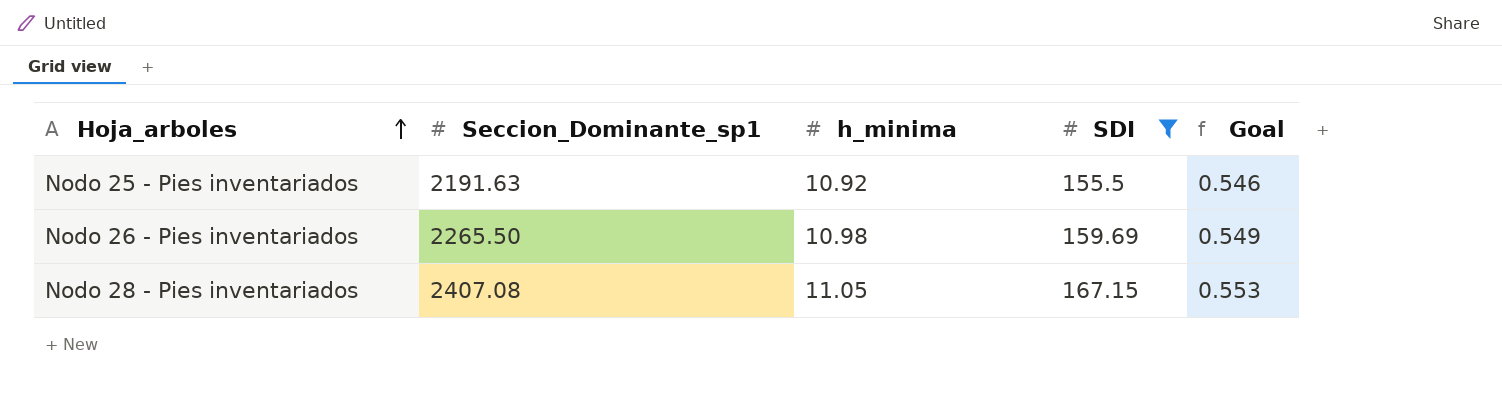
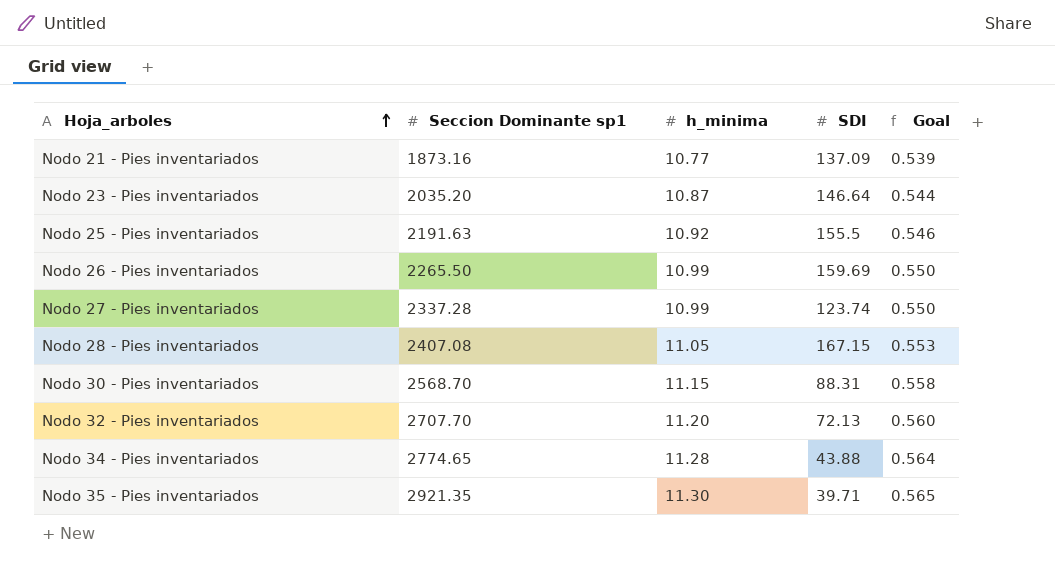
filter: SDI >= 155.5 -> none
column name: Seccion_Dominante_sp1 -> Seccion Dominante sp1
Nodo 26 - Pies inventariados | h_minima: 10.98 -> 10.99
Nodo 26 - Pies inventariados | Goal: 0.549 -> 0.550

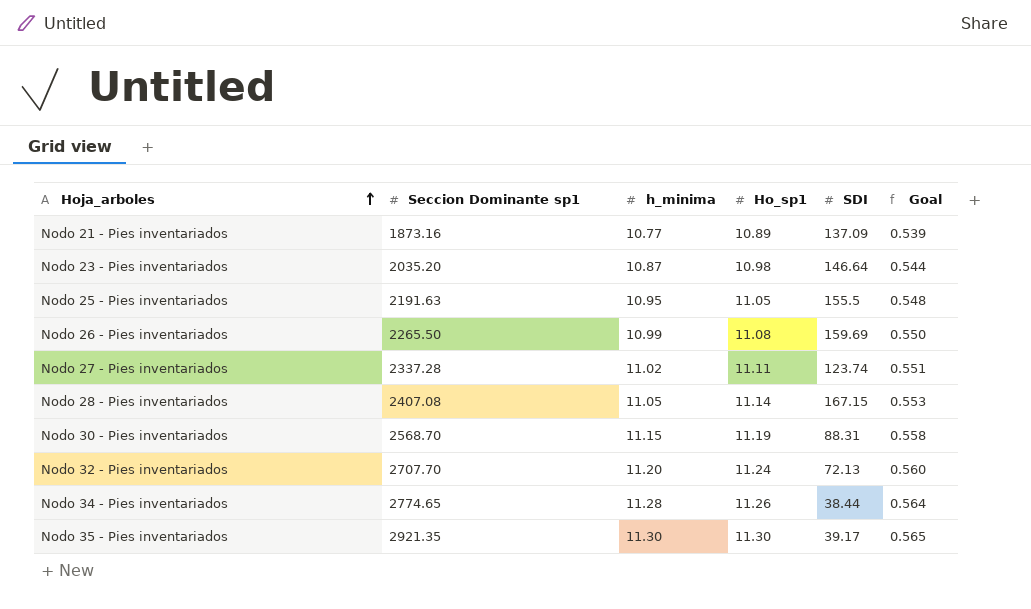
column Ho_sp1 | position: none -> 4
Nodo 25 - Pies inventariados | h_minima: 10.92 -> 10.95
Nodo 25 - Pies inventariados | Goal: 0.546 -> 0.548
Nodo 27 - Pies inventariados | h_minima: 10.99 -> 11.02
Nodo 27 - Pies inventariados | Goal: 0.550 -> 0.551
Nodo 34 - Pies inventariados | SDI: 43.88 -> 38.44
Nodo 35 - Pies inventariados | SDI: 39.71 -> 39.17

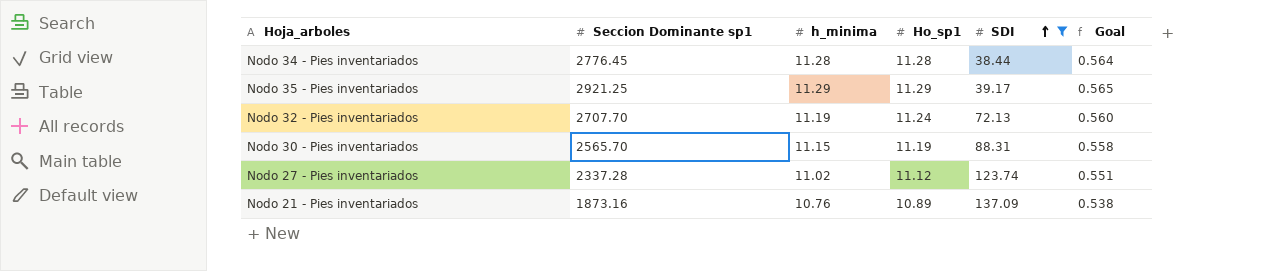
filter: none -> SDI <= 137.09
row order: Hoja_arboles ascending -> SDI ascending
Nodo 34 - Pies inventariados | Seccion Dominante sp1: 2774.65 -> 2776.45
Nodo 34 - Pies inventariados | Ho_sp1: 11.26 -> 11.28
Nodo 35 - Pies inventariados | Seccion Dominante sp1: 2921.35 -> 2921.25
Nodo 35 - Pies inventariados | h_minima: 11.30 -> 11.29
Nodo 35 - Pies inventariados | Ho_sp1: 11.30 -> 11.29
Nodo 32 - Pies inventariados | h_minima: 11.20 -> 11.19
Nodo 30 - Pies inventariados | Seccion Dominante sp1: 2568.70 -> 2565.70
Nodo 27 - Pies inventariados | Ho_sp1: 11.11 -> 11.12
Nodo 21 - Pies inventariados | h_minima: 10.77 -> 10.76
Nodo 21 - Pies inventariados | Goal: 0.539 -> 0.538

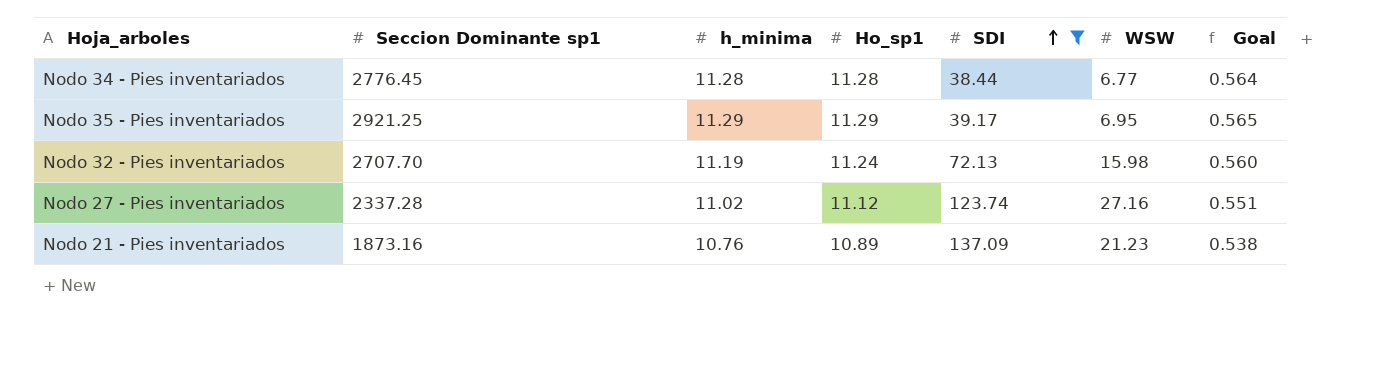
column WSW | position: none -> 6
row Nodo 30 - Pies inventariados: 2565.70 | 11.15 | 11.19 | 88.31 | 0.558 -> none

